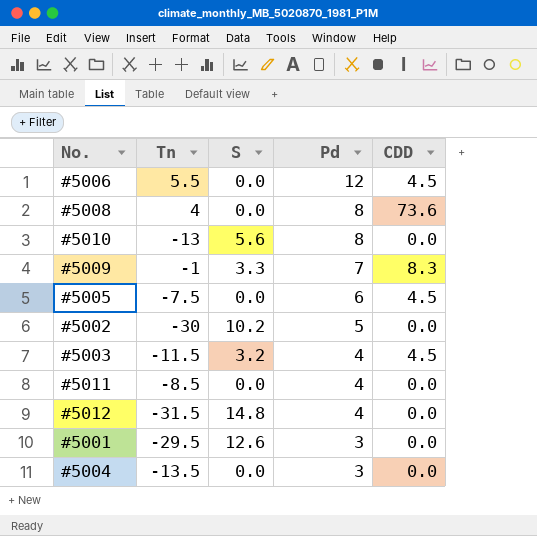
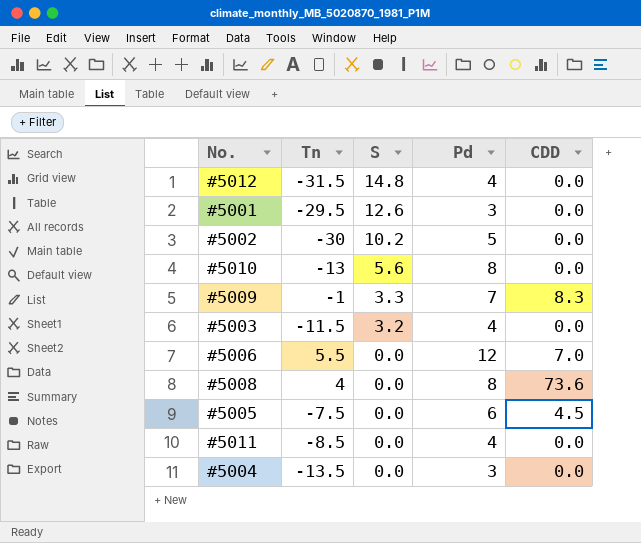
row order: Pd descending -> S descending
#5003 | CDD: 4.5 -> 0.0
#5006 | CDD: 4.5 -> 7.0

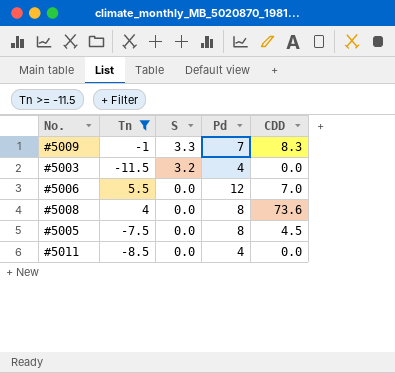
filter: none -> Tn >= -11.5
#5005 | Pd: 6 -> 8

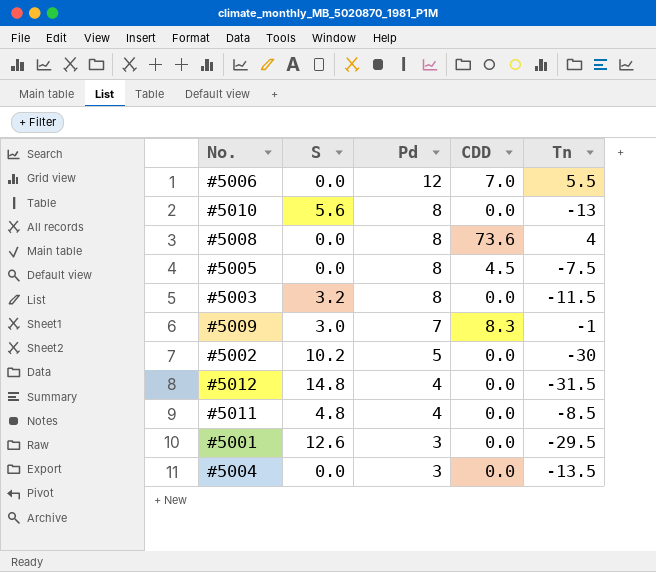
filter: Tn >= -11.5 -> none
row order: S descending -> Pd descending
column Tn | position: 2 -> 5
#5003 | Pd: 4 -> 8
#5009 | S: 3.3 -> 3.0
#5011 | S: 0.0 -> 4.8

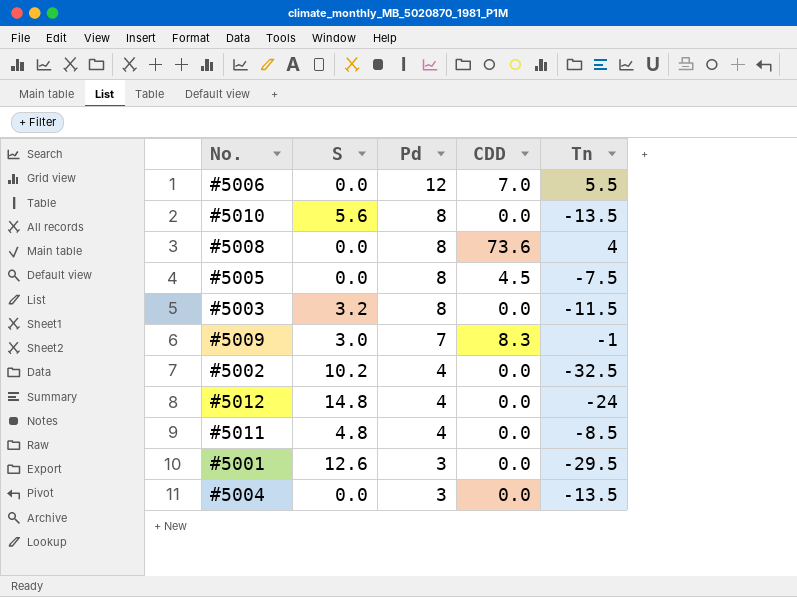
#5010 | Tn: -13 -> -13.5
#5002 | Pd: 5 -> 4
#5002 | Tn: -30 -> -32.5
#5012 | Tn: -31.5 -> -24

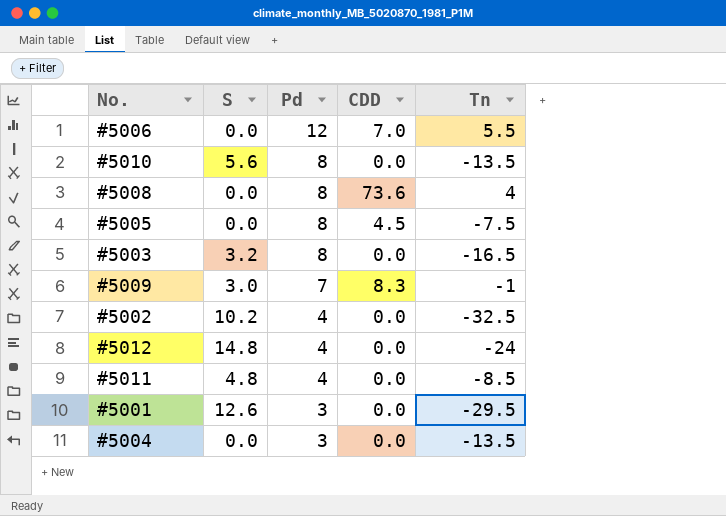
#5003 | Tn: -11.5 -> -16.5

